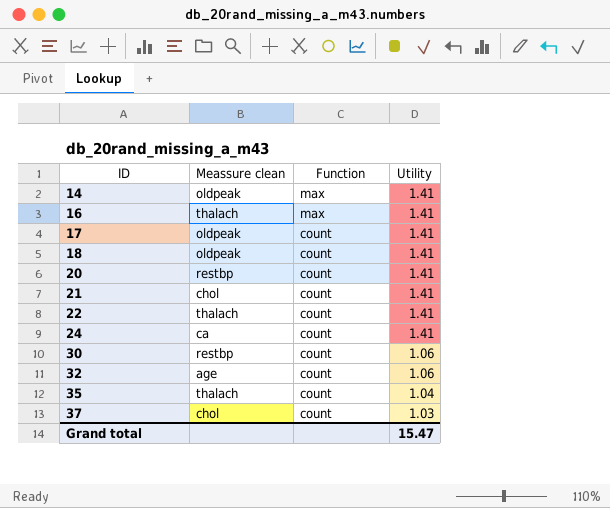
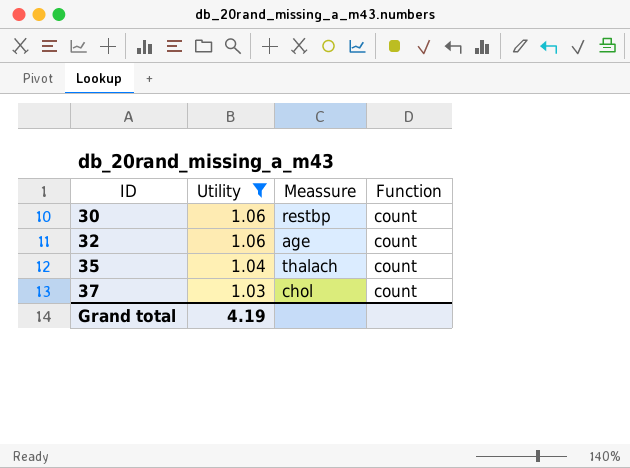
filter: none -> Utility != 1.41
column Utility | position: 4 -> 2
column name: Meassure clean -> Meassure
Grand total | Utility: 15.47 -> 4.19

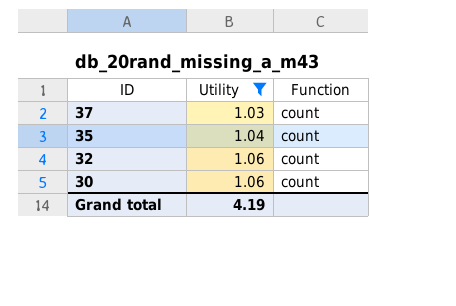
row order: ID ascending -> ID descending
column Meassure | position: 3 -> none

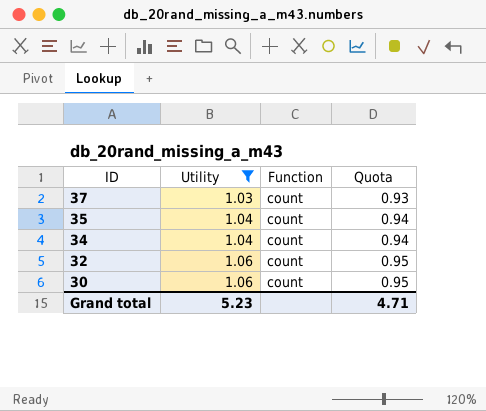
column Quota | formula: none -> [Utility] * 0.9
row 34: none -> 1.04 | count | 0.94
Grand total | Utility: 4.19 -> 5.23

